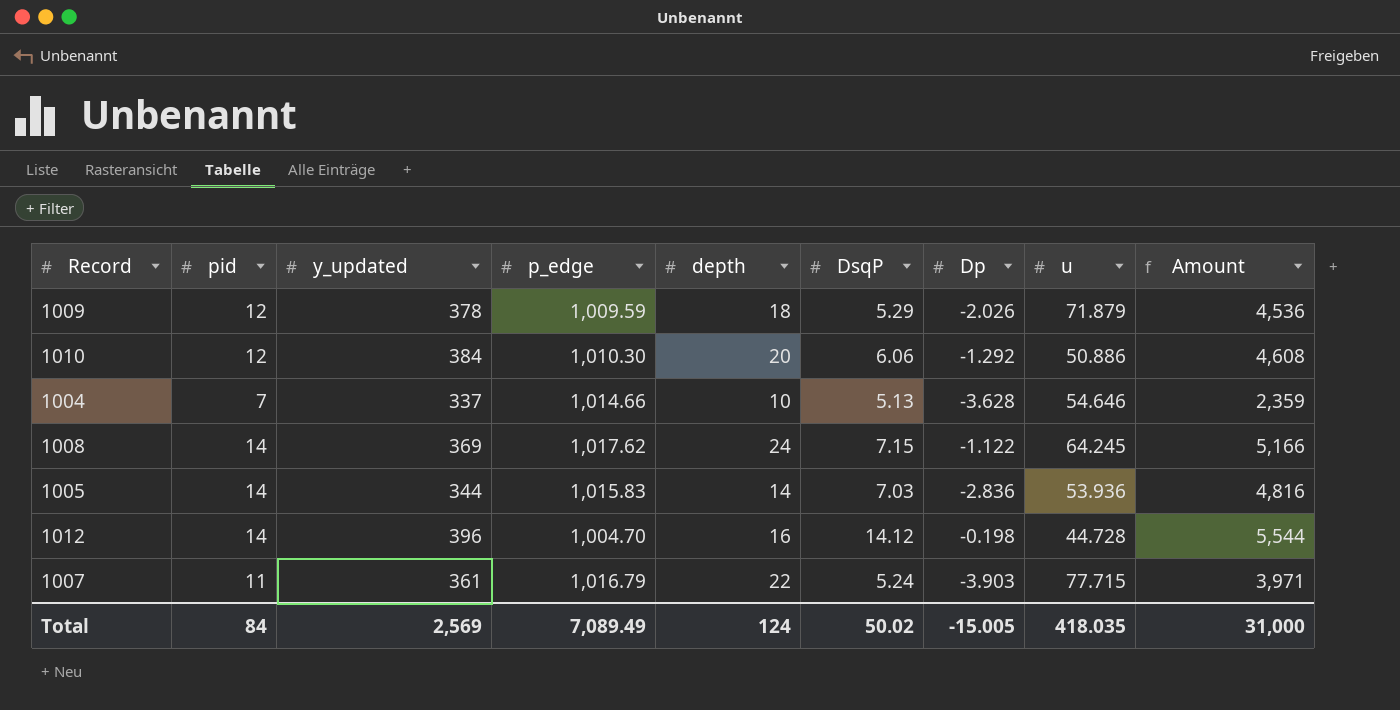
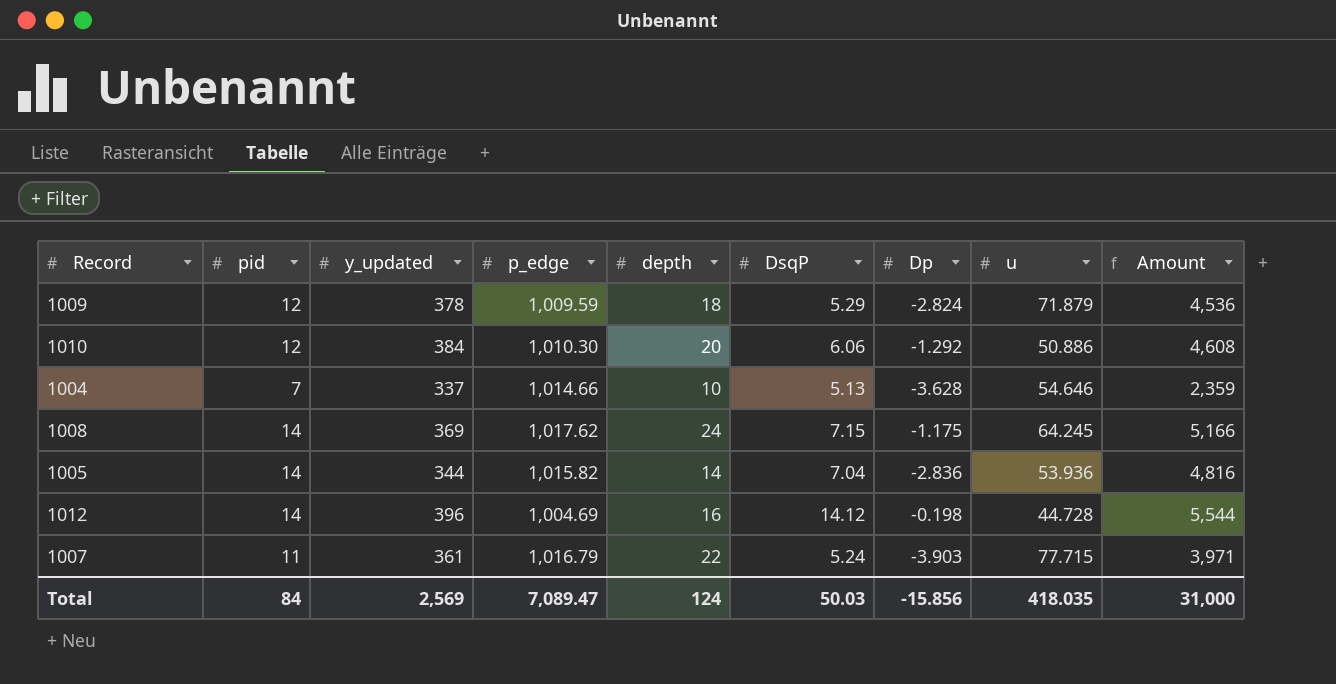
1009 | Dp: -2.026 -> -2.824
1008 | Dp: -1.122 -> -1.175
1005 | p_edge: 1,015.83 -> 1,015.82
1005 | DsqP: 7.03 -> 7.04
1012 | p_edge: 1,004.70 -> 1,004.69
Total | p_edge: 7,089.49 -> 7,089.47
Total | DsqP: 50.02 -> 50.03
Total | Dp: -15.005 -> -15.856

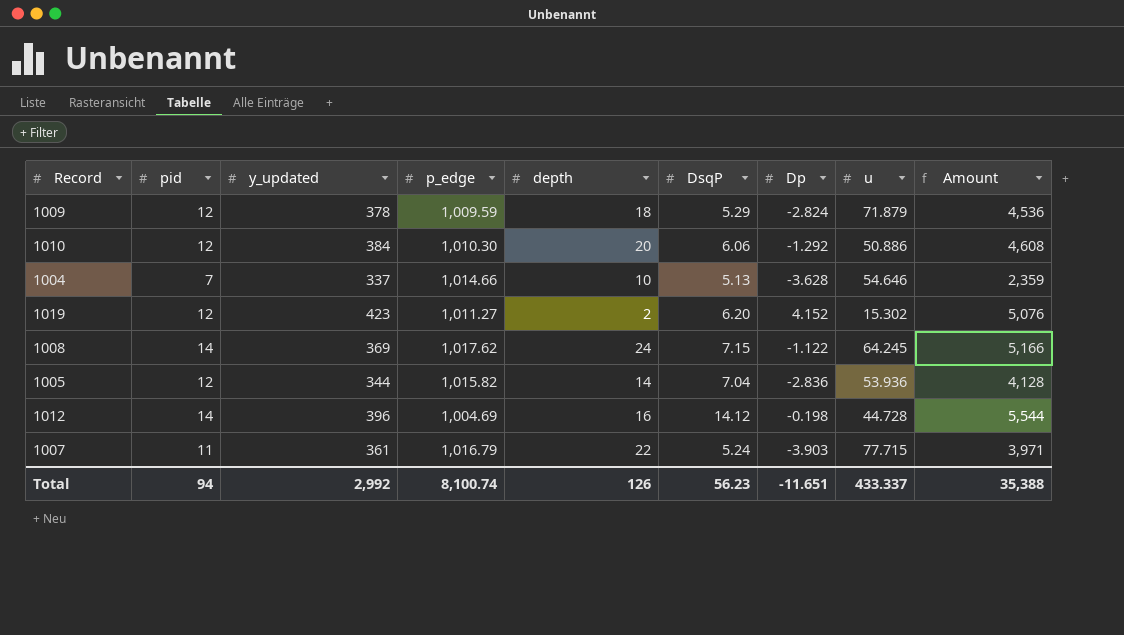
row 1019: none -> 12 | 423 | 1,011.27 | 2 | 6.20 | 4.152 | 15.302 | 5,076
1008 | Dp: -1.175 -> -1.122
1005 | pid: 14 -> 12
1005 | Amount: 4,816 -> 4,128
Total | pid: 84 -> 94
Total | y_updated: 2,569 -> 2,992
Total | p_edge: 7,089.47 -> 8,100.74
Total | depth: 124 -> 126
Total | DsqP: 50.03 -> 56.23
Total | Dp: -15.856 -> -11.651
Total | u: 418.035 -> 433.337
Total | Amount: 31,000 -> 35,388

